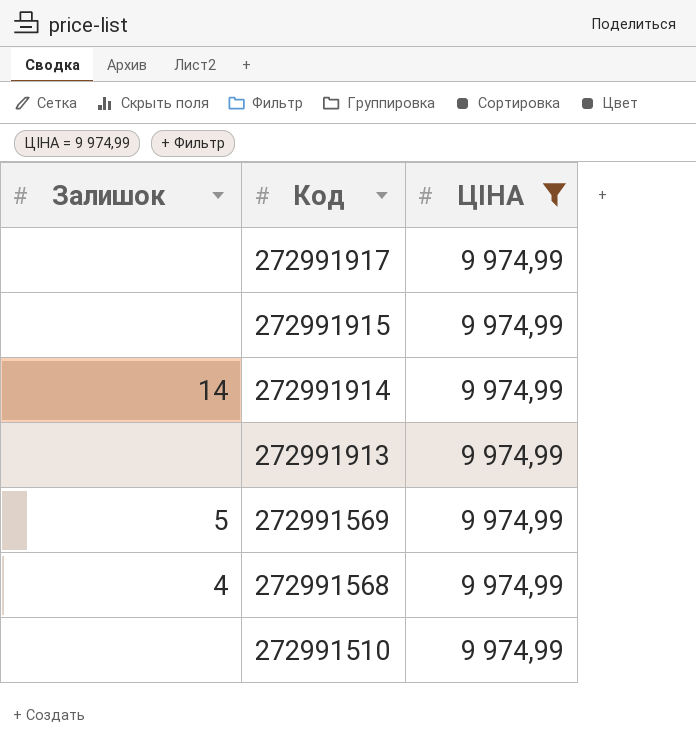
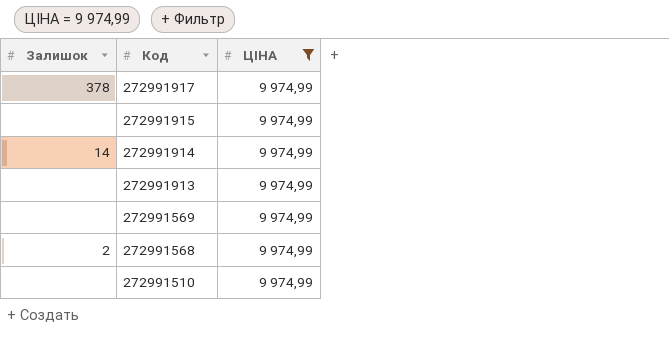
272991917 | Залишок: none -> 378
272991569 | Залишок: 5 -> none
272991568 | Залишок: 4 -> 2

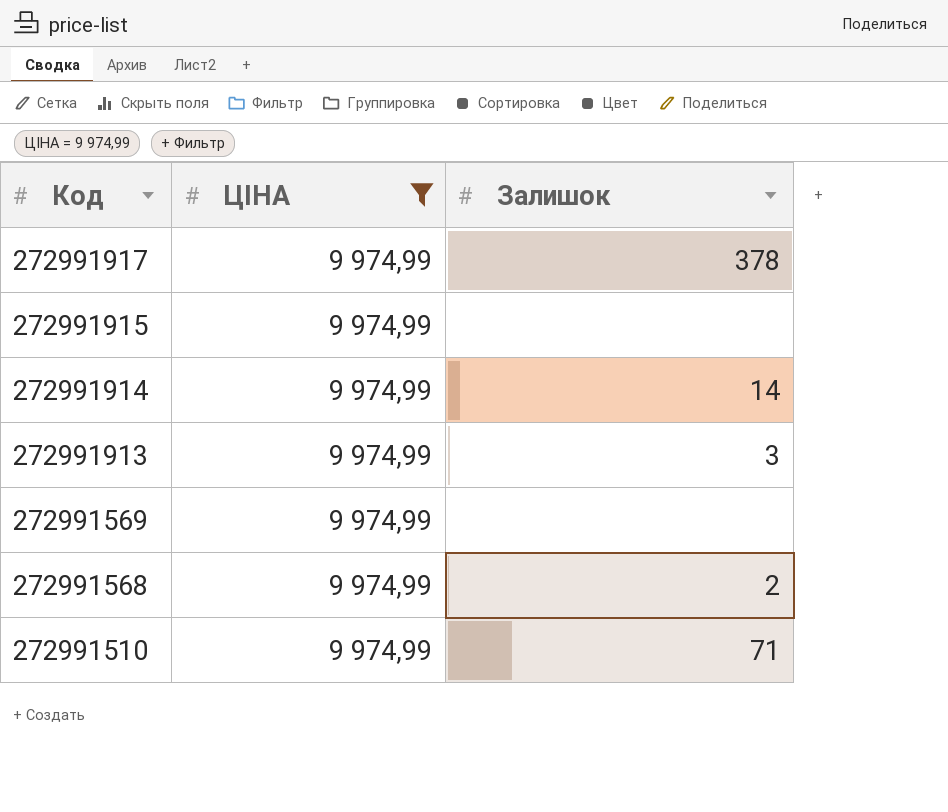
column Залишок | position: 1 -> 3
272991913 | Залишок: none -> 3
272991510 | Залишок: none -> 71

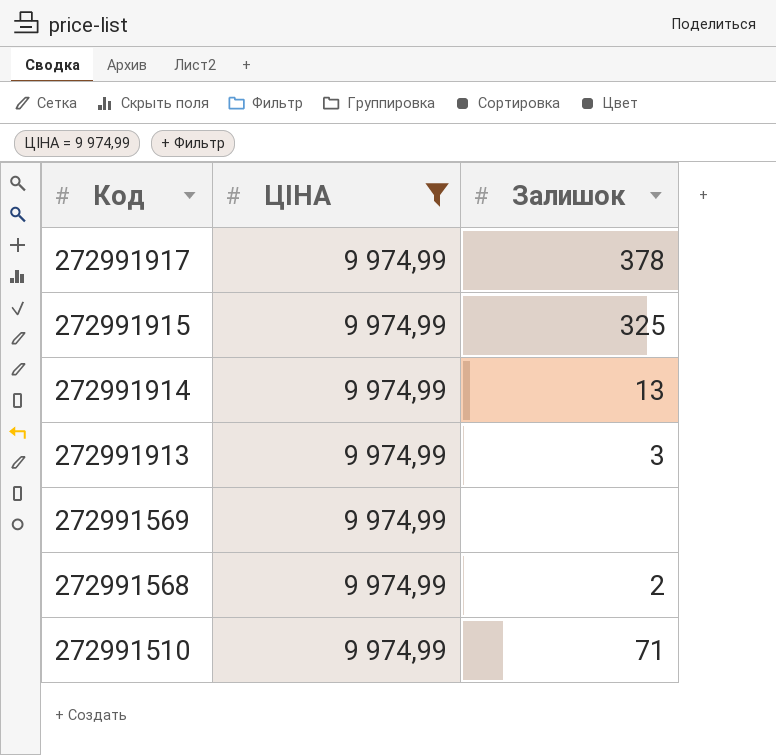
272991915 | Залишок: none -> 325
272991914 | Залишок: 14 -> 13

